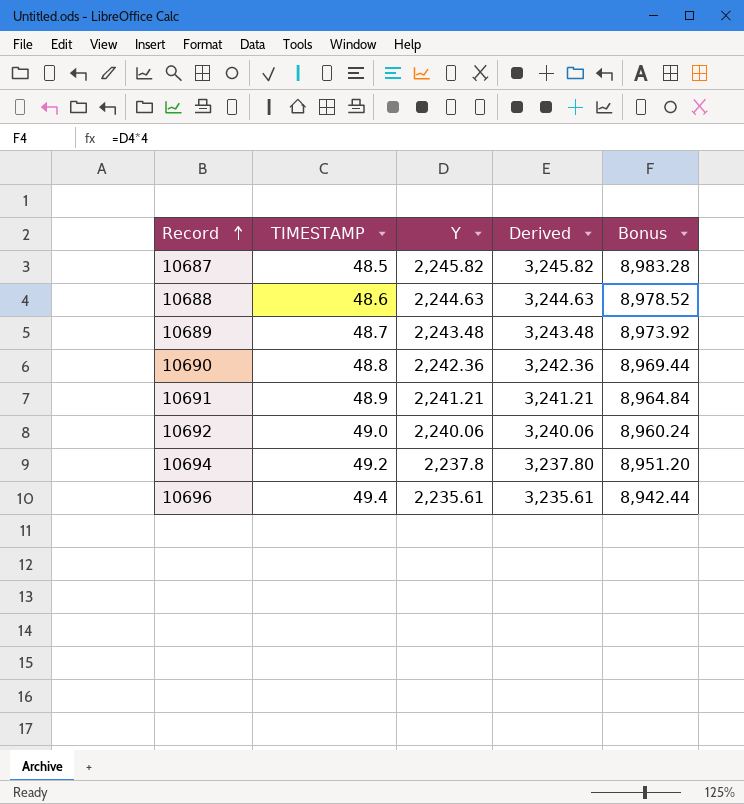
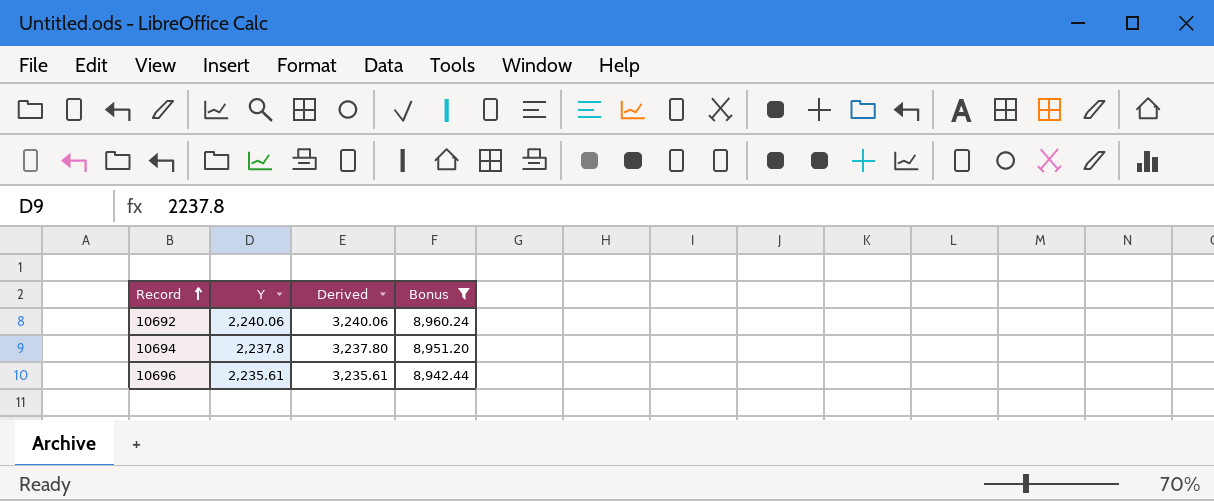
filter: none -> Bonus <= 8,960.24
column TIMESTAMP | position: 2 -> none

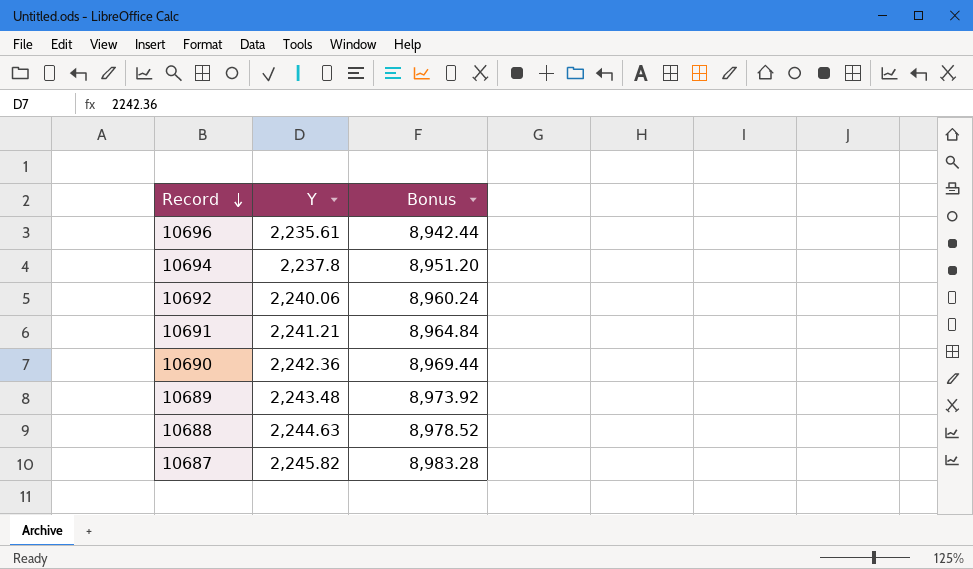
filter: Bonus <= 8,960.24 -> none
row order: Record ascending -> Record descending
column Derived | formula: [Y] + 1000 -> none

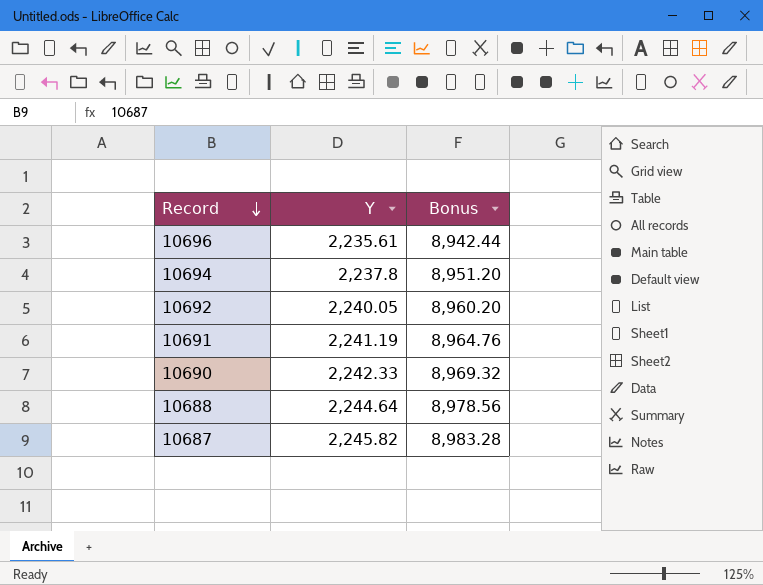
row 10689: 2,243.48 | 8,973.92 -> none
10692 | Y: 2,240.06 -> 2,240.05
10692 | Bonus: 8,960.24 -> 8,960.20
10691 | Y: 2,241.21 -> 2,241.19
10691 | Bonus: 8,964.84 -> 8,964.76
10690 | Y: 2,242.36 -> 2,242.33
10690 | Bonus: 8,969.44 -> 8,969.32
10688 | Y: 2,244.63 -> 2,244.64
10688 | Bonus: 8,978.52 -> 8,978.56

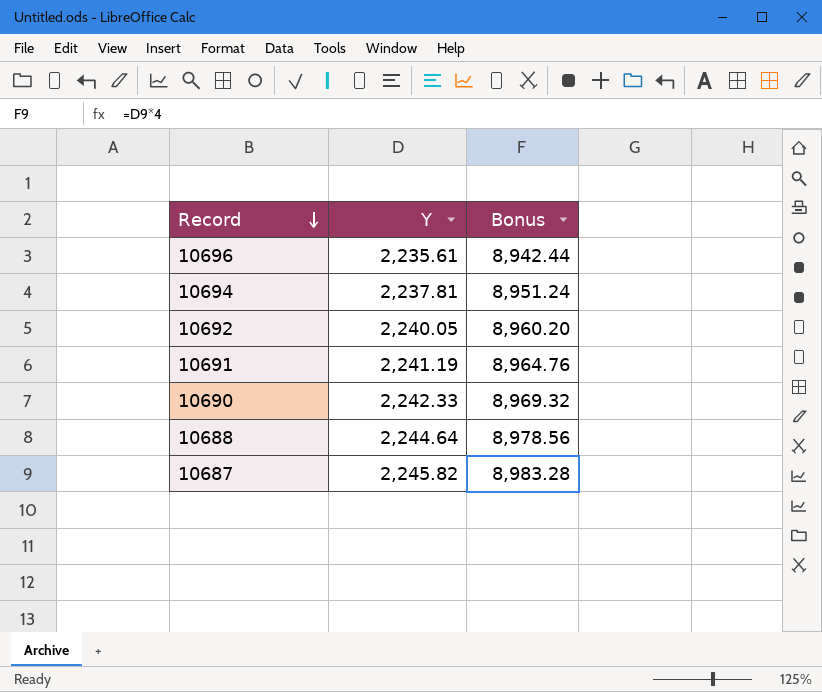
10694 | Y: 2,237.8 -> 2,237.81
10694 | Bonus: 8,951.20 -> 8,951.24

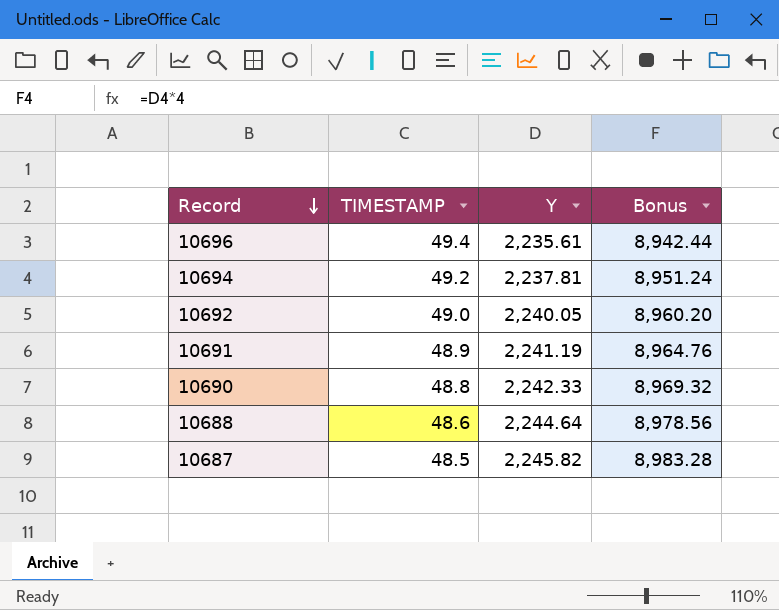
column TIMESTAMP | position: none -> 2

